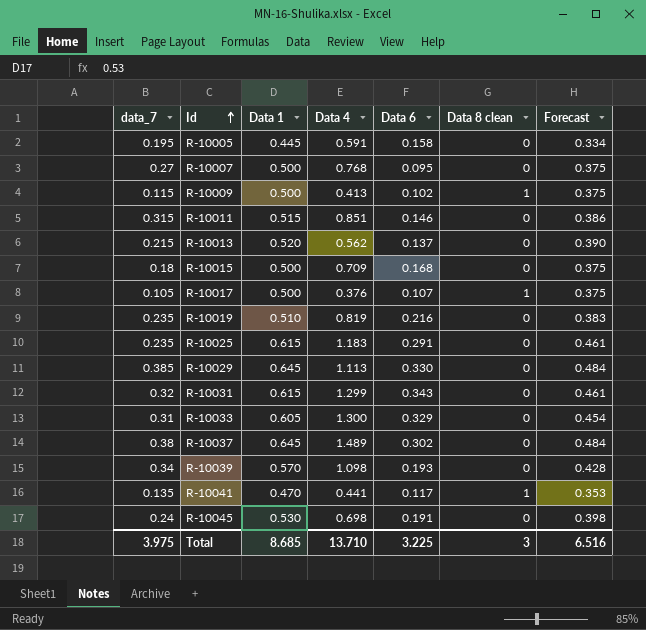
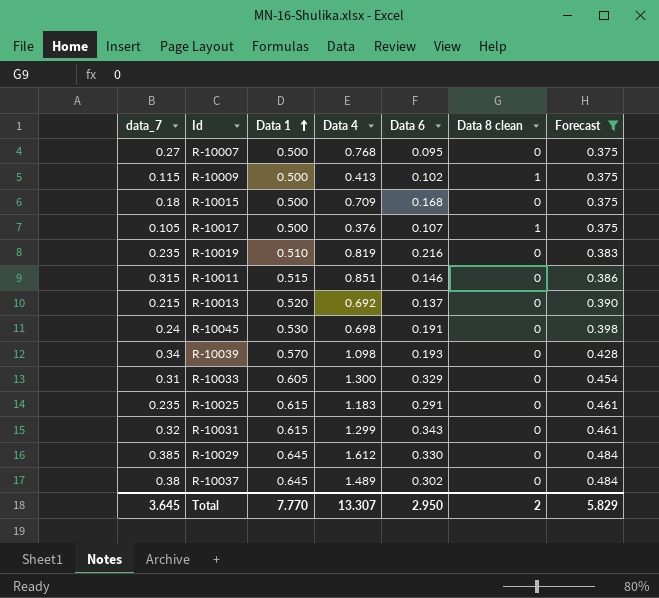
filter: none -> Forecast >= 0.375
row order: Id ascending -> Data 1 ascending
R-10013 | Data 4: 0.562 -> 0.692
R-10029 | Data 4: 1.113 -> 1.612
Total | data_7: 3.975 -> 3.645
Total | Data 1: 8.685 -> 7.770
Total | Data 4: 13.710 -> 13.307
Total | Data 6: 3.225 -> 2.950
Total | Data 8 clean: 3 -> 2
Total | Forecast: 6.516 -> 5.829

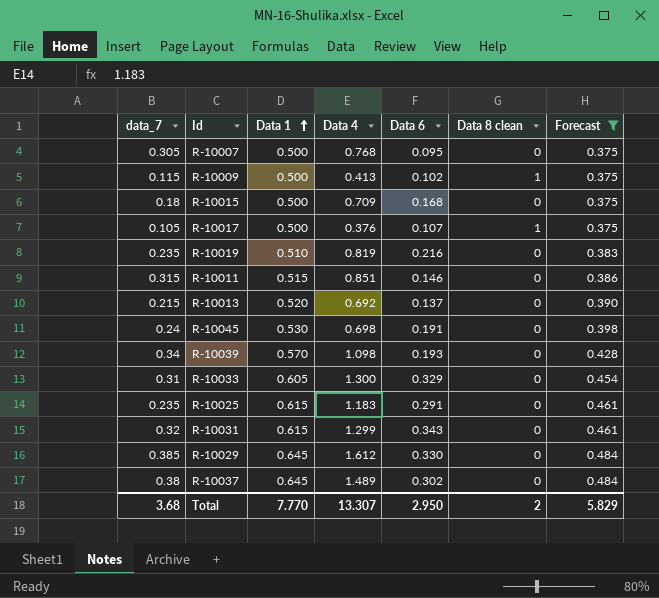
R-10007 | data_7: 0.27 -> 0.305
Total | data_7: 3.645 -> 3.68

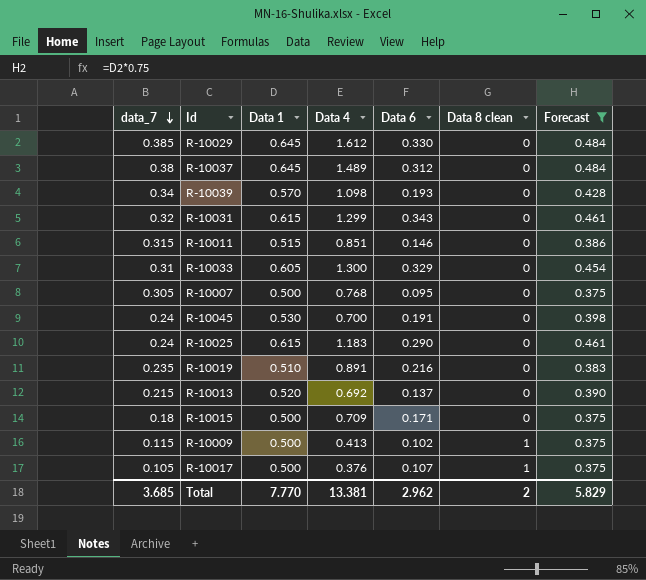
row order: Data 1 ascending -> data_7 descending
R-10037 | Data 6: 0.302 -> 0.312
R-10045 | Data 4: 0.698 -> 0.700
R-10025 | data_7: 0.235 -> 0.24
R-10025 | Data 6: 0.291 -> 0.290
R-10019 | Data 4: 0.819 -> 0.891
R-10015 | Data 6: 0.168 -> 0.171
Total | data_7: 3.68 -> 3.685
Total | Data 4: 13.307 -> 13.381
Total | Data 6: 2.950 -> 2.962

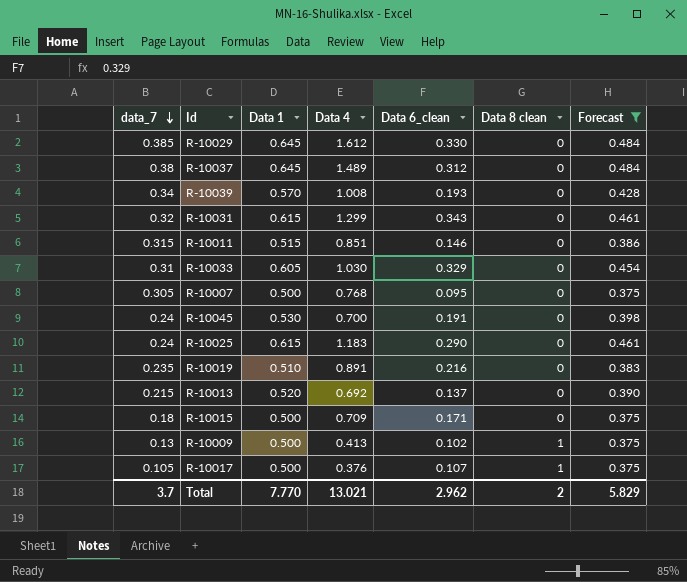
column name: Data 6 -> Data 6_clean
R-10039 | Data 4: 1.098 -> 1.008
R-10033 | Data 4: 1.300 -> 1.030
R-10009 | data_7: 0.115 -> 0.13
Total | data_7: 3.685 -> 3.7
Total | Data 4: 13.381 -> 13.021

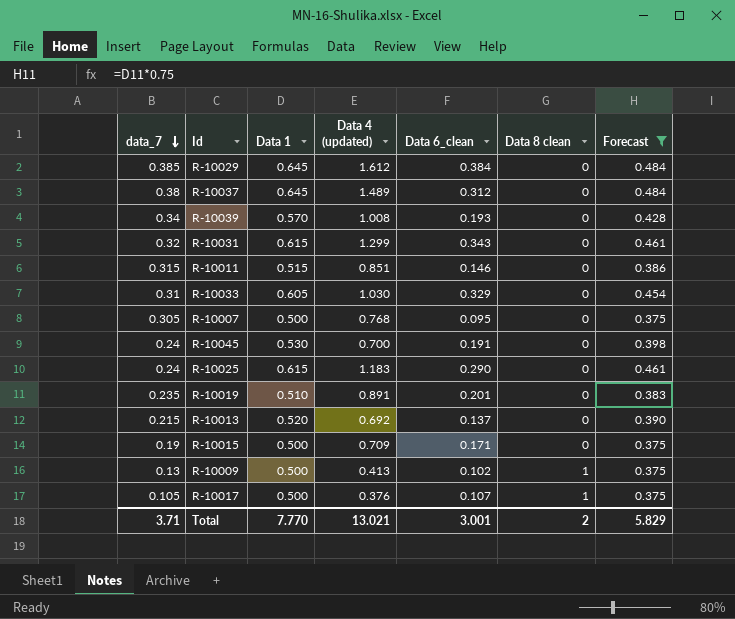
column name: Data 4 -> Data 4 (updated)
R-10029 | Data 6_clean: 0.330 -> 0.384
R-10019 | Data 6_clean: 0.216 -> 0.201
R-10015 | data_7: 0.18 -> 0.19
Total | data_7: 3.7 -> 3.71
Total | Data 6_clean: 2.962 -> 3.001

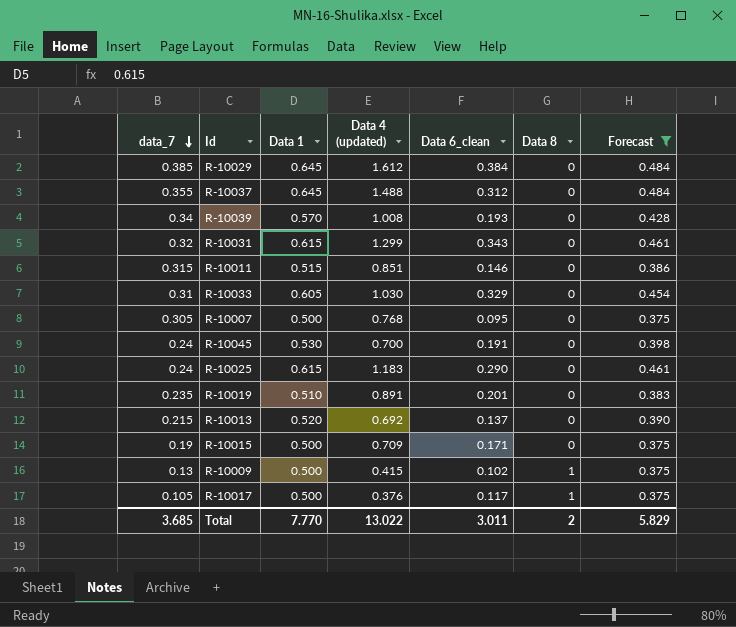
column name: Data 8 clean -> Data 8
R-10037 | data_7: 0.38 -> 0.355
R-10037 | Data 4 (updated): 1.489 -> 1.488
R-10009 | Data 4 (updated): 0.413 -> 0.415
R-10017 | Data 6_clean: 0.107 -> 0.117
Total | data_7: 3.71 -> 3.685
Total | Data 4 (updated): 13.021 -> 13.022
Total | Data 6_clean: 3.001 -> 3.011

